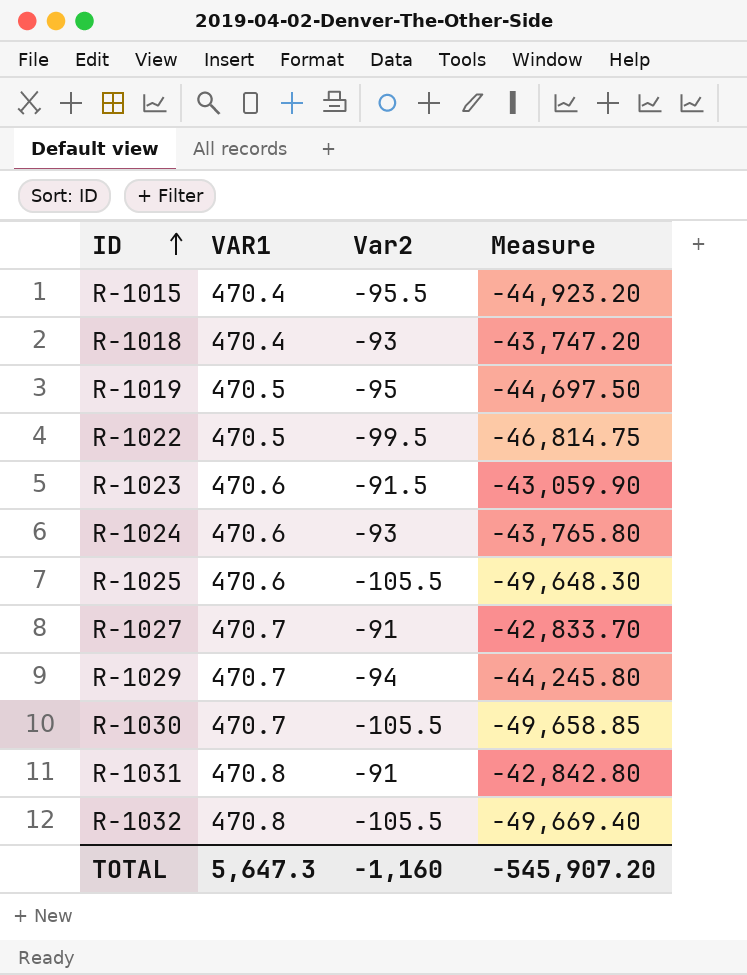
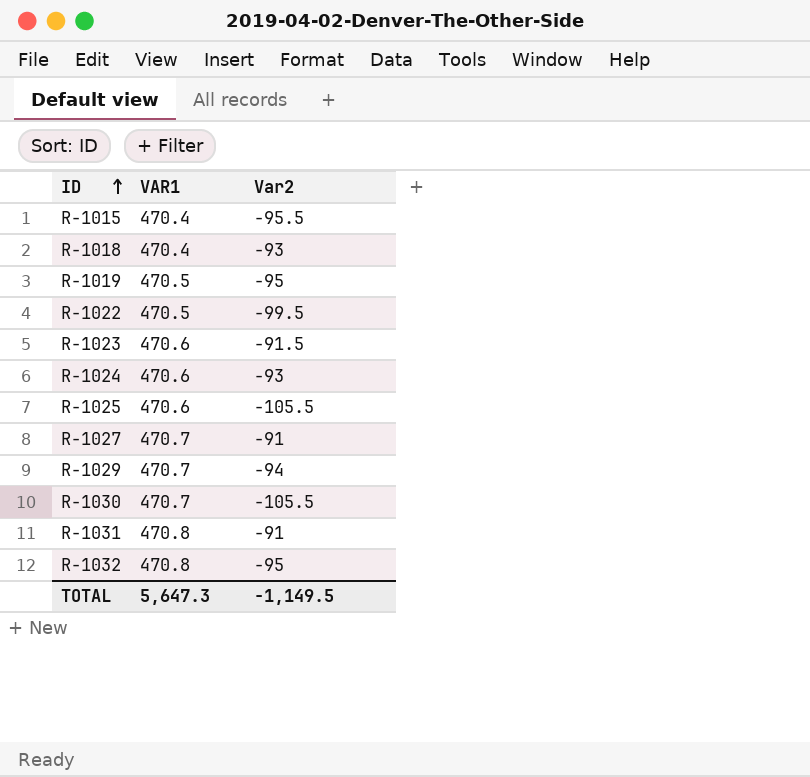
column Measure | formula: [VAR1] * [Var2] -> none
R-1032 | Var2: -105.5 -> -95
TOTAL | Var2: -1,160 -> -1,149.5

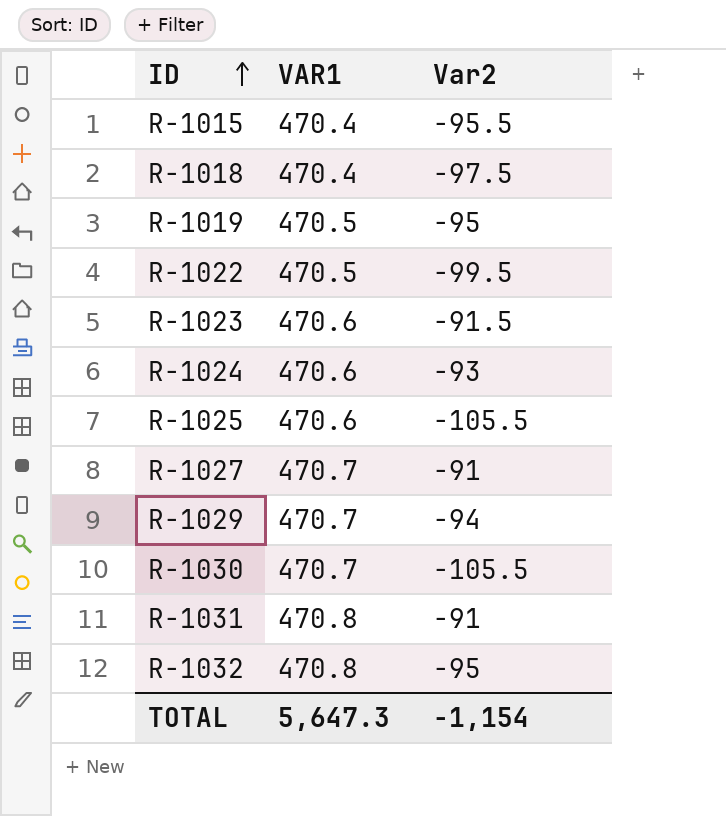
R-1018 | Var2: -93 -> -97.5
TOTAL | Var2: -1,149.5 -> -1,154

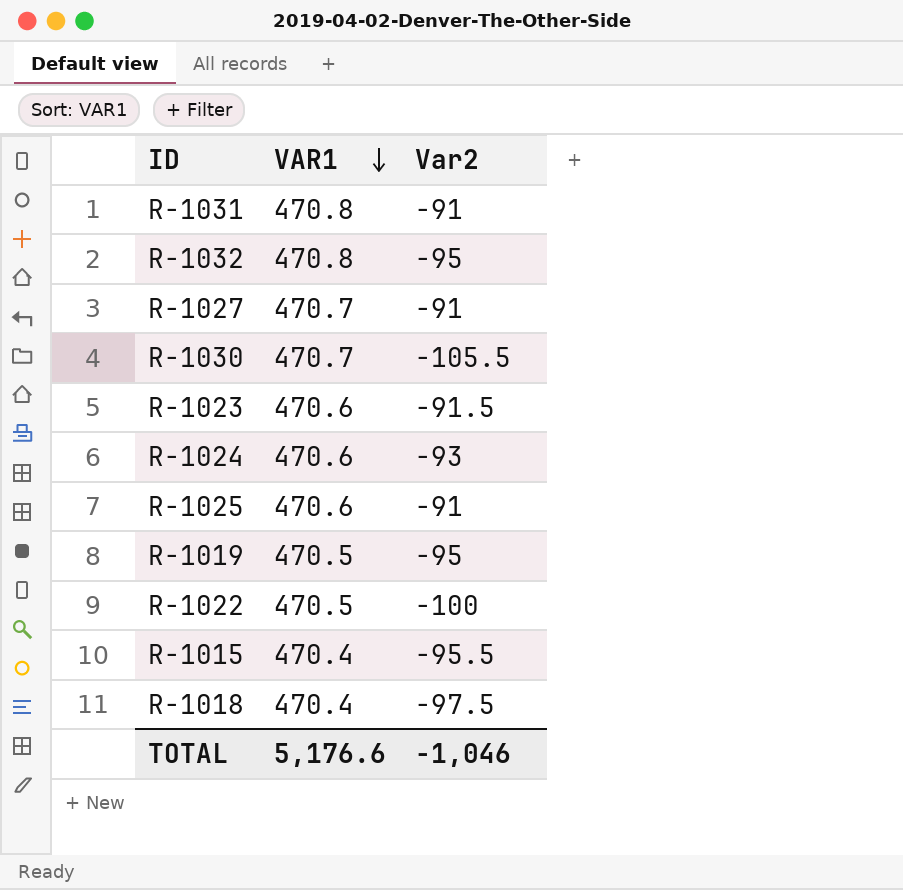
row order: ID ascending -> VAR1 descending
row R-1029: 470.7 | -94 -> none
R-1025 | Var2: -105.5 -> -91
R-1022 | Var2: -99.5 -> -100
TOTAL | VAR1: 5,647.3 -> 5,176.6
TOTAL | Var2: -1,154 -> -1,046

